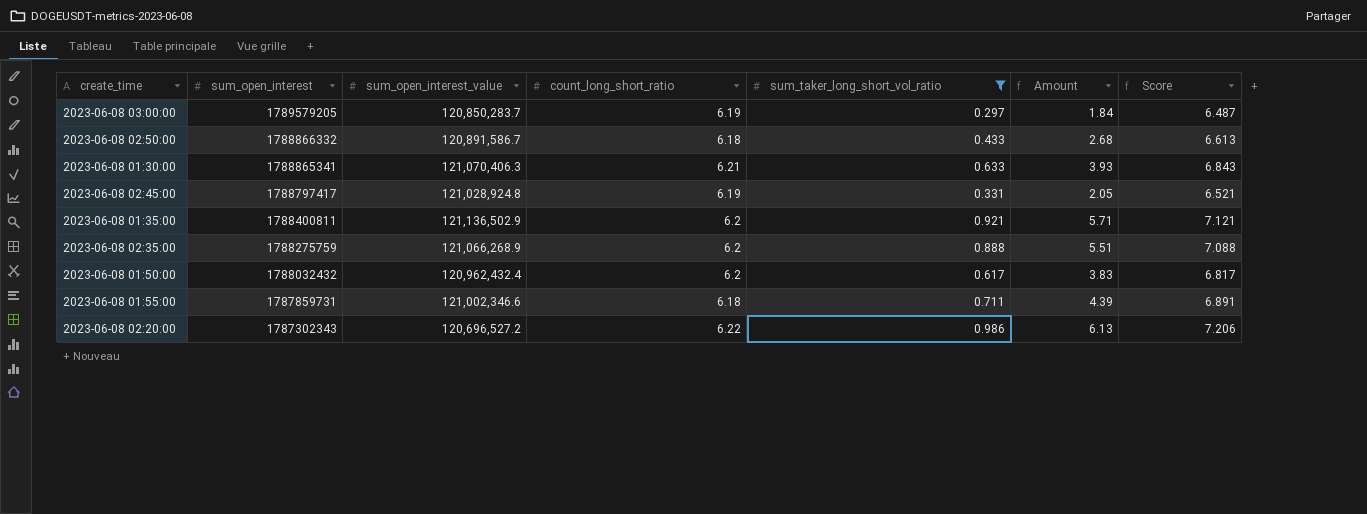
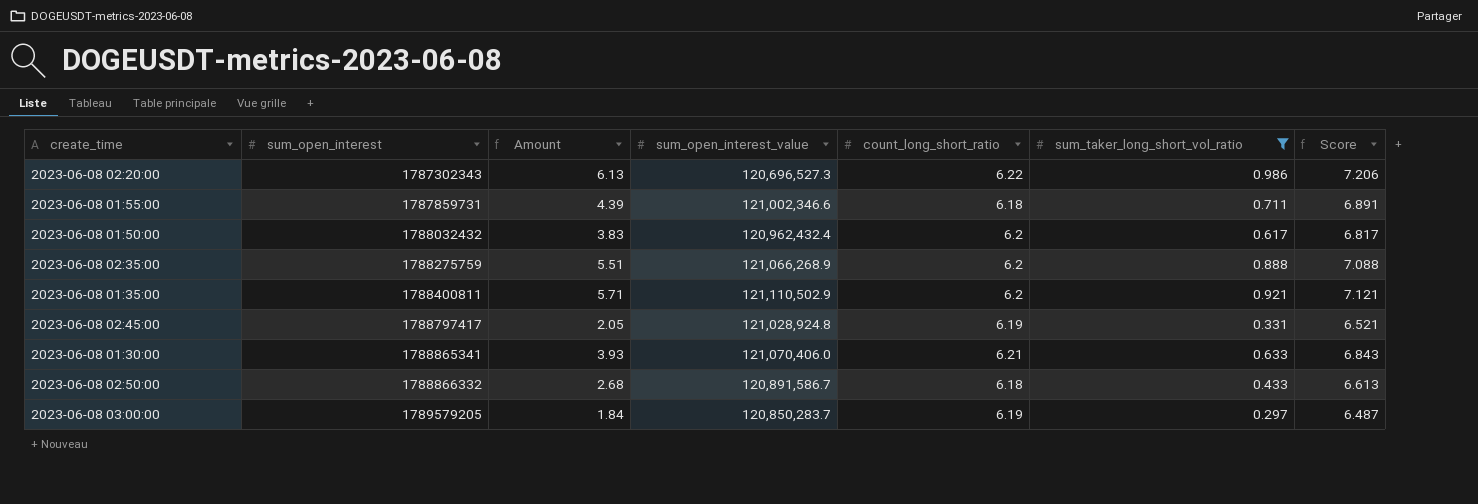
row order: sum_open_interest descending -> sum_open_interest ascending
column Amount | position: 6 -> 3
2023-06-08 02:20:00 | sum_open_interest_value: 120,696,527.2 -> 120,696,527.3
2023-06-08 01:35:00 | sum_open_interest_value: 121,136,502.9 -> 121,110,502.9
2023-06-08 01:30:00 | sum_open_interest_value: 121,070,406.3 -> 121,070,406.0

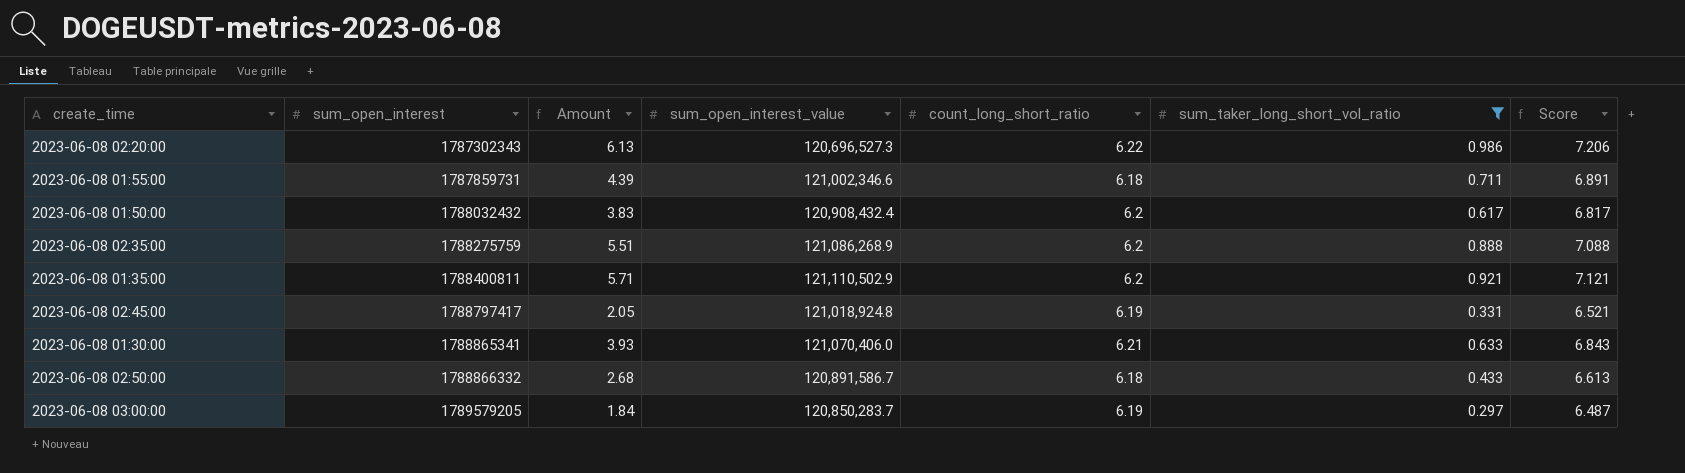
2023-06-08 01:50:00 | sum_open_interest_value: 120,962,432.4 -> 120,908,432.4
2023-06-08 02:35:00 | sum_open_interest_value: 121,066,268.9 -> 121,086,268.9
2023-06-08 02:45:00 | sum_open_interest_value: 121,028,924.8 -> 121,018,924.8

